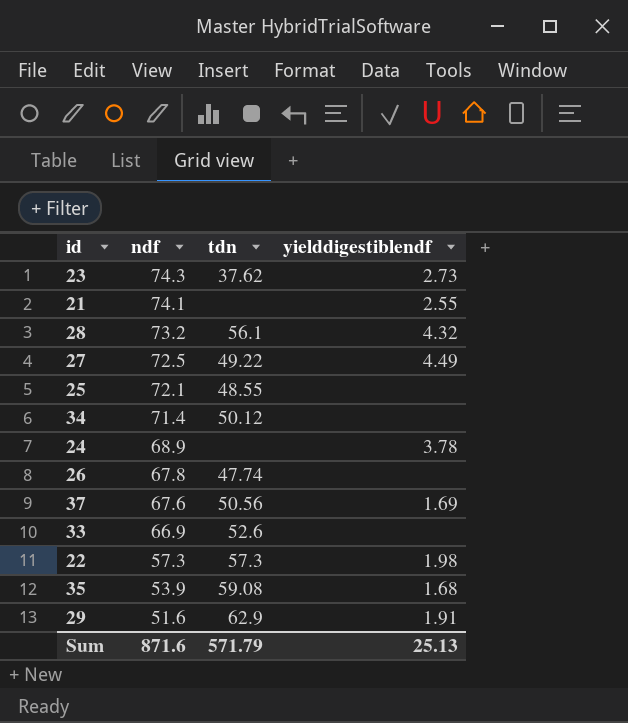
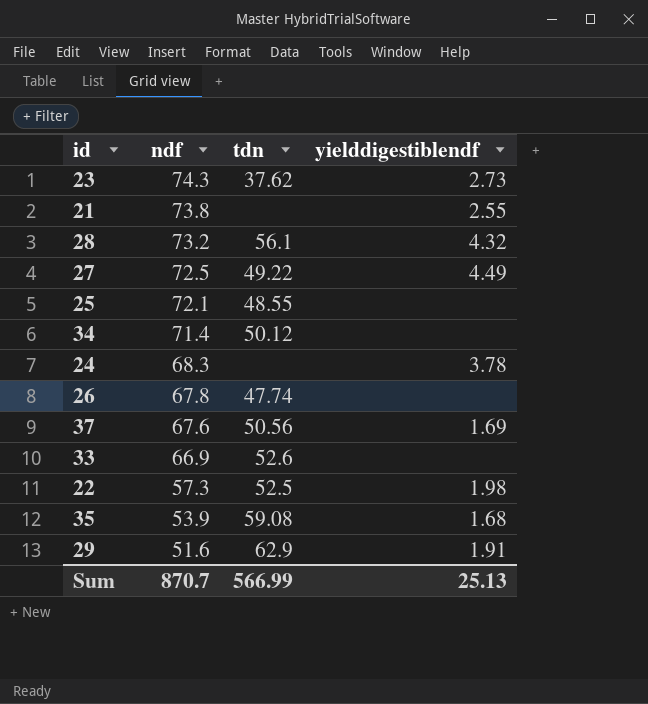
21 | ndf: 74.1 -> 73.8
24 | ndf: 68.9 -> 68.3
22 | tdn: 57.3 -> 52.5
Sum | ndf: 871.6 -> 870.7
Sum | tdn: 571.79 -> 566.99

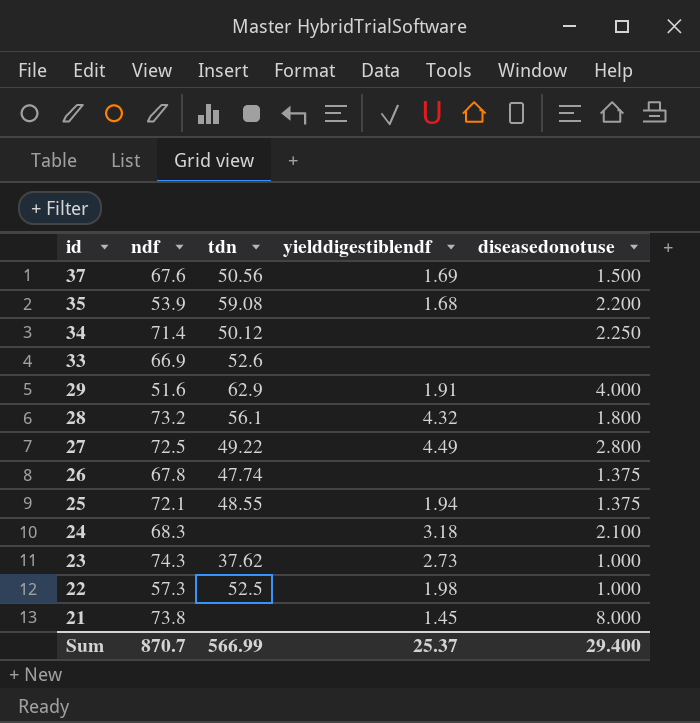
row order: ndf descending -> id descending
column diseasedonotuse | position: none -> 5
25 | yielddigestiblendf: none -> 1.94
24 | yielddigestiblendf: 3.78 -> 3.18
21 | yielddigestiblendf: 2.55 -> 1.45
Sum | yielddigestiblendf: 25.13 -> 25.37

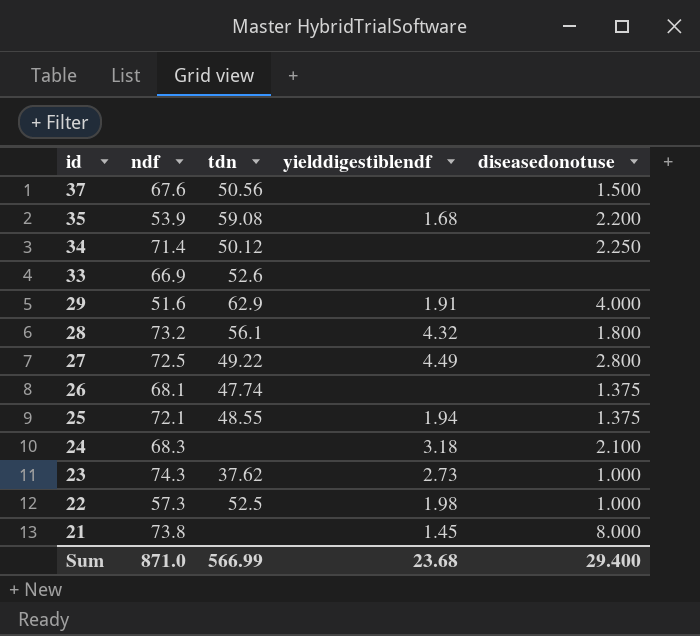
37 | yielddigestiblendf: 1.69 -> none
26 | ndf: 67.8 -> 68.1
Sum | ndf: 870.7 -> 871.0
Sum | yielddigestiblendf: 25.37 -> 23.68

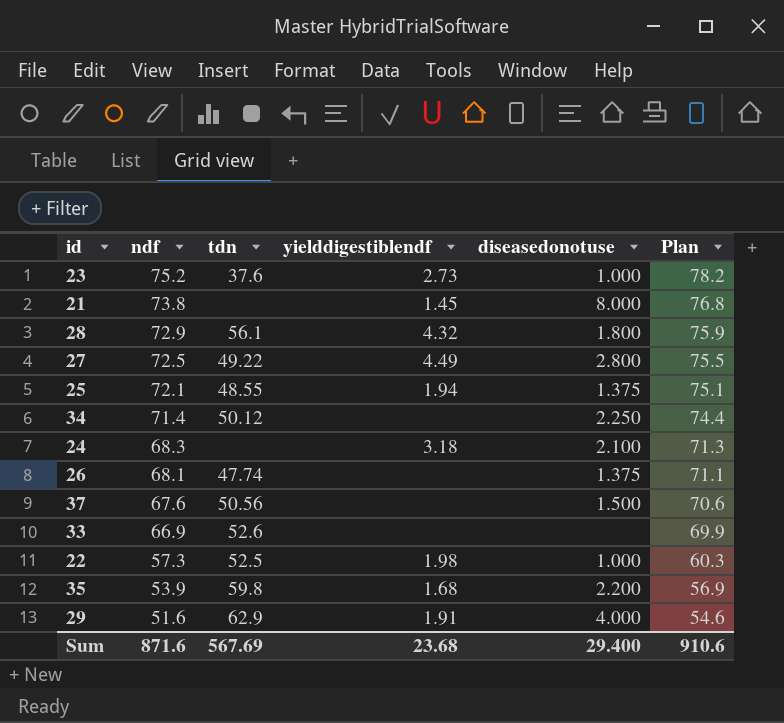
row order: id descending -> ndf descending
column Plan | formula: none -> [ndf] + 3
23 | ndf: 74.3 -> 75.2
23 | tdn: 37.62 -> 37.6
28 | ndf: 73.2 -> 72.9
35 | tdn: 59.08 -> 59.8
Sum | ndf: 871.0 -> 871.6
Sum | tdn: 566.99 -> 567.69

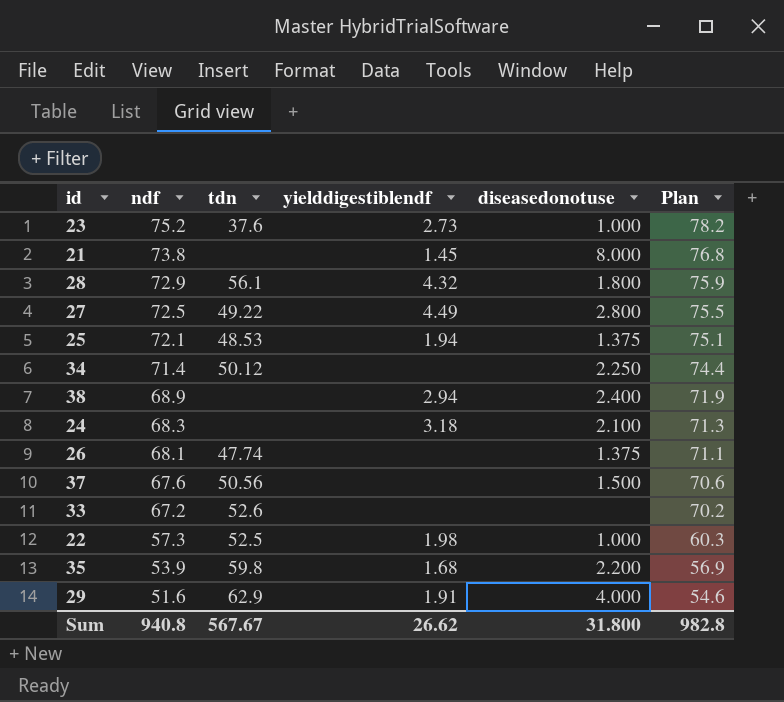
25 | tdn: 48.55 -> 48.53
row 38: none -> 68.9 | none | 2.94 | 2.400 | 71.9
33 | ndf: 66.9 -> 67.2
33 | Plan: 69.9 -> 70.2
Sum | ndf: 871.6 -> 940.8
Sum | tdn: 567.69 -> 567.67
Sum | yielddigestiblendf: 23.68 -> 26.62
Sum | diseasedonotuse: 29.400 -> 31.800
Sum | Plan: 910.6 -> 982.8

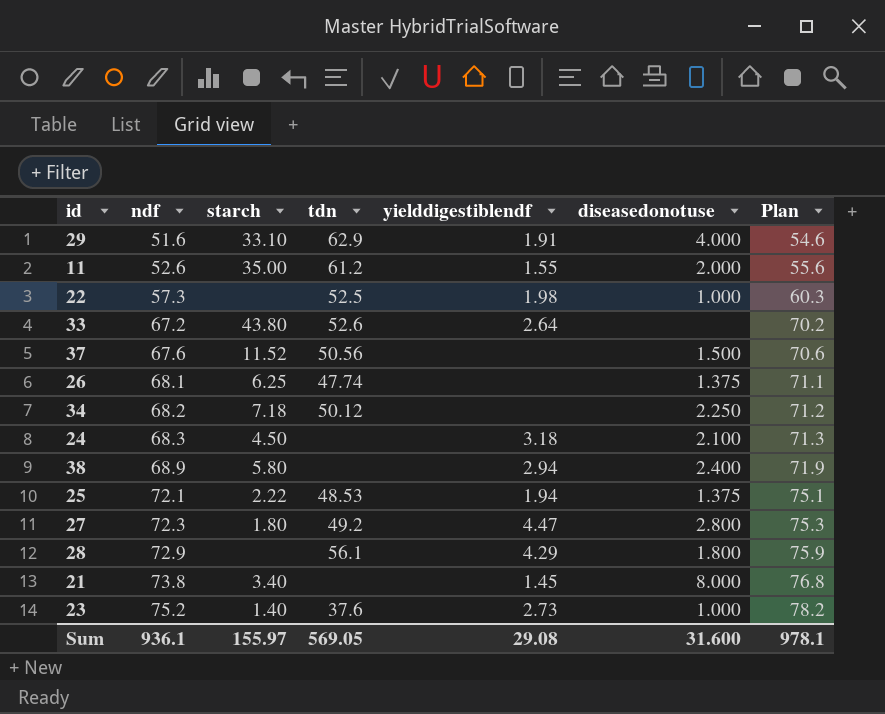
row order: ndf descending -> ndf ascending
column starch | position: none -> 3
row 35: 53.9 | 59.8 | 1.68 | 2.200 | 56.9 -> none
row 11: none -> 52.6 | 35.00 | 61.2 | 1.55 | 2.000 | 55.6
33 | yielddigestiblendf: none -> 2.64
34 | ndf: 71.4 -> 68.2
34 | Plan: 74.4 -> 71.2
27 | ndf: 72.5 -> 72.3
27 | tdn: 49.22 -> 49.2
27 | yielddigestiblendf: 4.49 -> 4.47
27 | Plan: 75.5 -> 75.3
28 | yielddigestiblendf: 4.32 -> 4.29
Sum | ndf: 940.8 -> 936.1
Sum | tdn: 567.67 -> 569.05
Sum | yielddigestiblendf: 26.62 -> 29.08
Sum | diseasedonotuse: 31.800 -> 31.600
Sum | Plan: 982.8 -> 978.1

